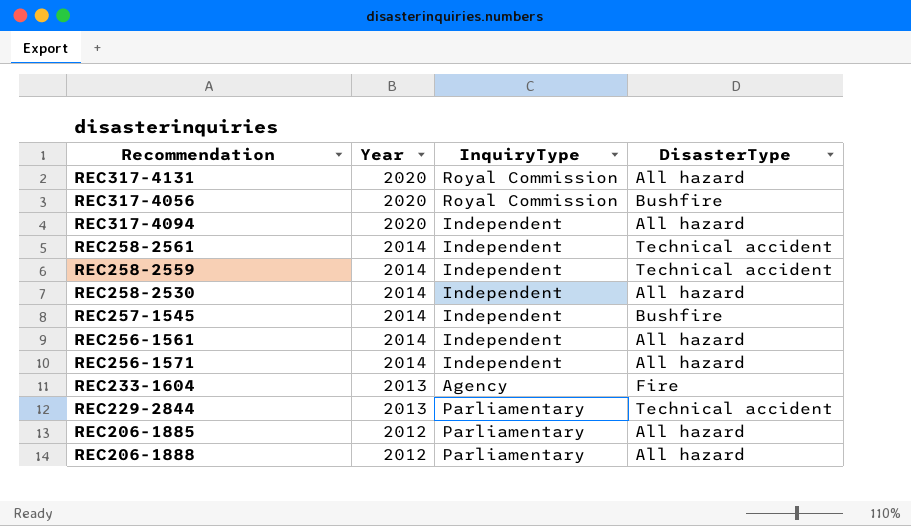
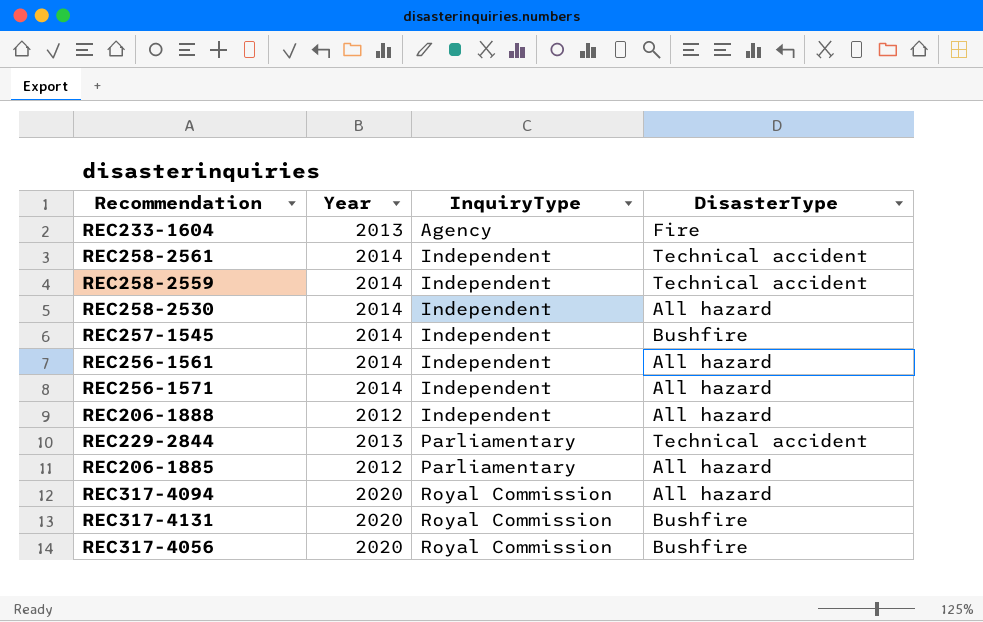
row order: Year descending -> InquiryType ascending
REC206-1888 | InquiryType: Parliamentary -> Independent
REC317-4094 | InquiryType: Independent -> Royal Commission
REC317-4131 | DisasterType: All hazard -> Bushfire

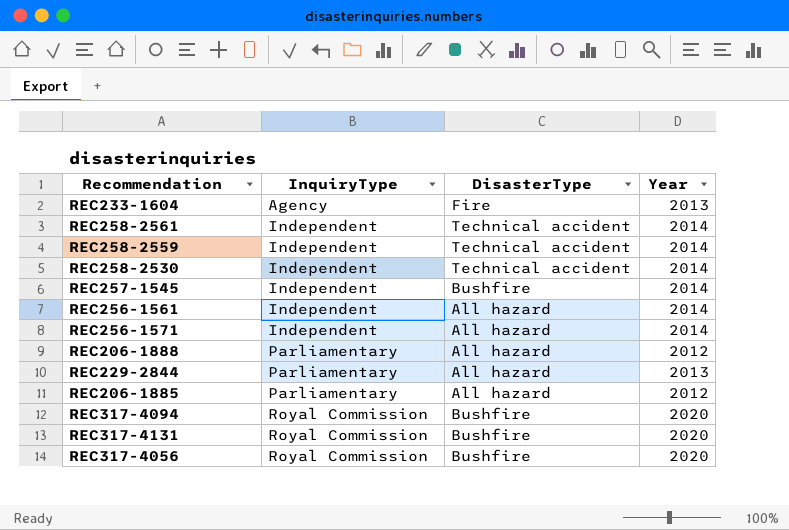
column Year | position: 2 -> 4
REC258-2530 | DisasterType: All hazard -> Technical accident
REC206-1888 | InquiryType: Independent -> Parliamentary
REC229-2844 | DisasterType: Technical accident -> All hazard
REC317-4094 | DisasterType: All hazard -> Bushfire

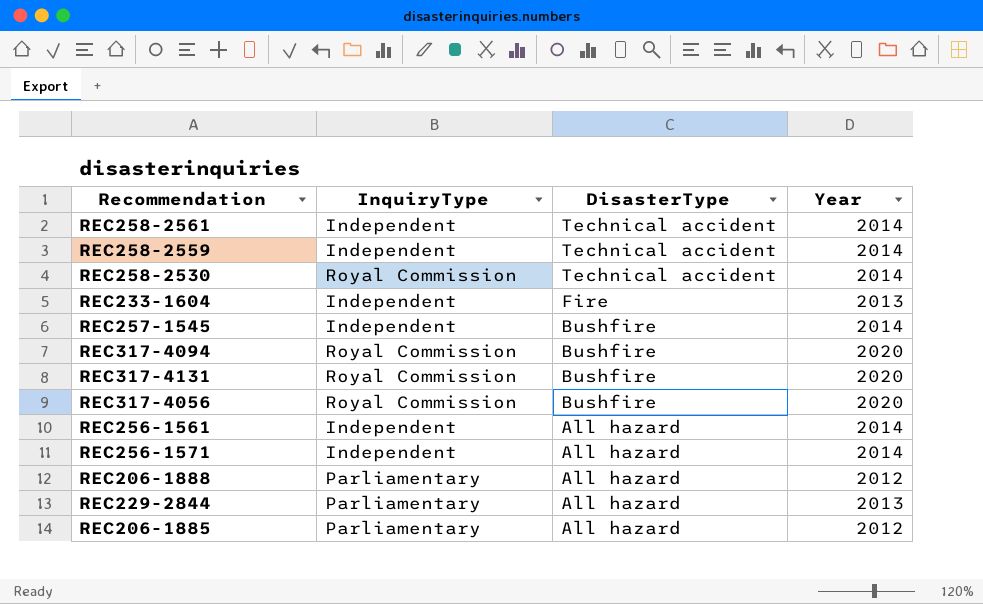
row order: InquiryType ascending -> DisasterType descending
REC258-2530 | InquiryType: Independent -> Royal Commission
REC233-1604 | InquiryType: Agency -> Independent

